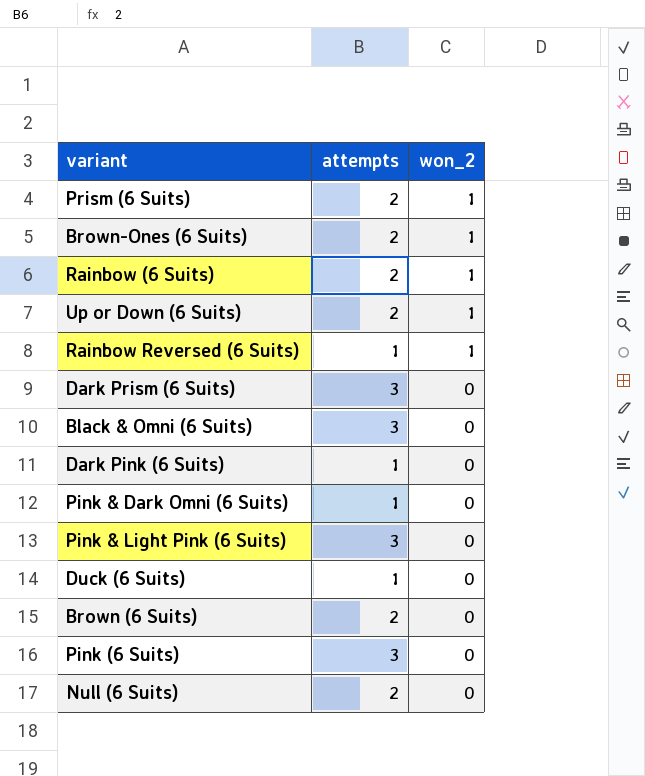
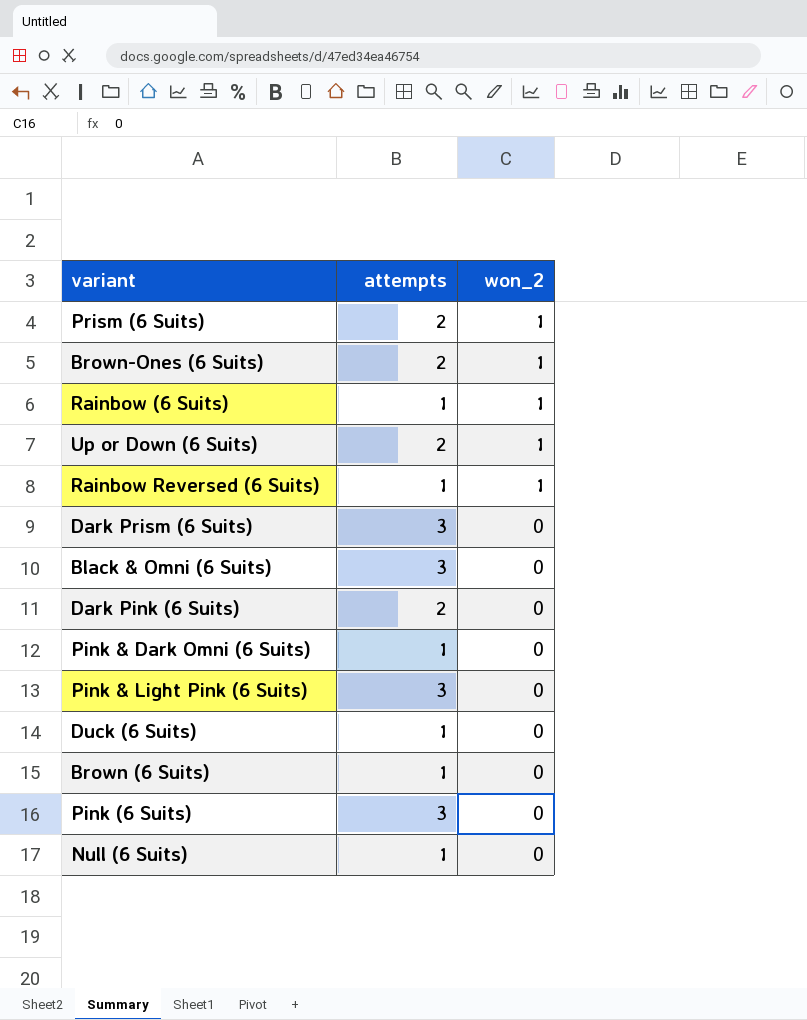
Rainbow (6 Suits) | attempts: 2 -> 1
Dark Pink (6 Suits) | attempts: 1 -> 2
Brown (6 Suits) | attempts: 2 -> 1
Null (6 Suits) | attempts: 2 -> 1

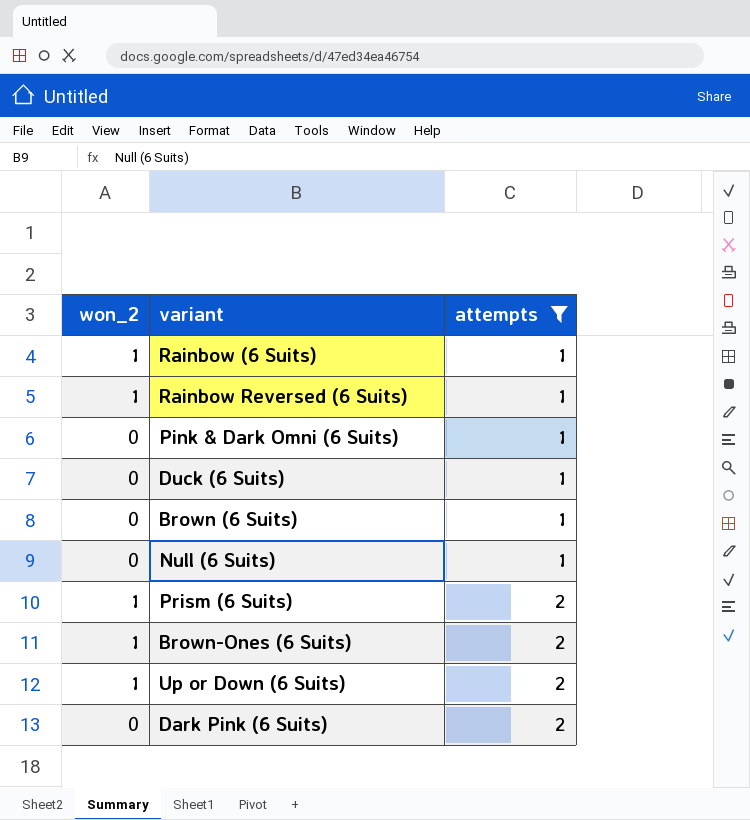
filter: none -> attempts != 3
row order: won_2 descending -> attempts ascending
column won_2 | position: 3 -> 1

